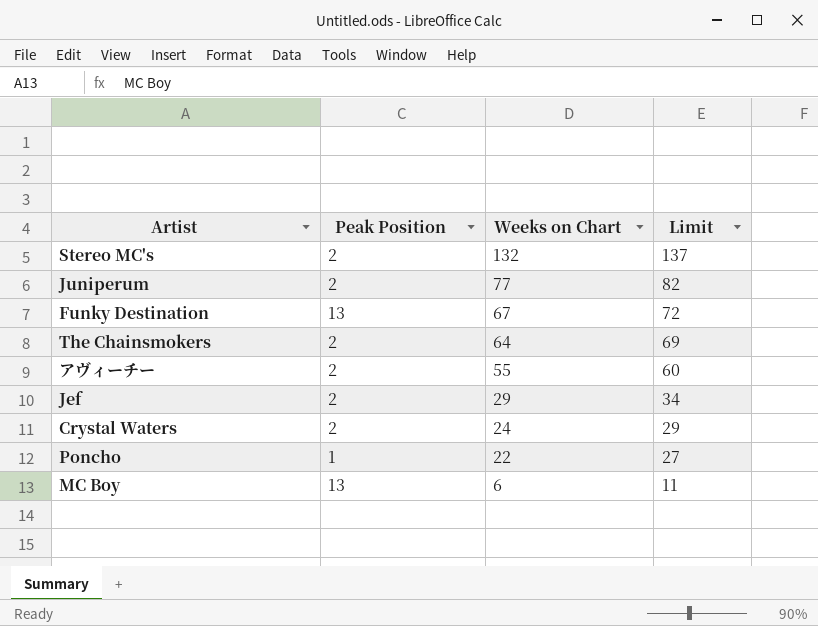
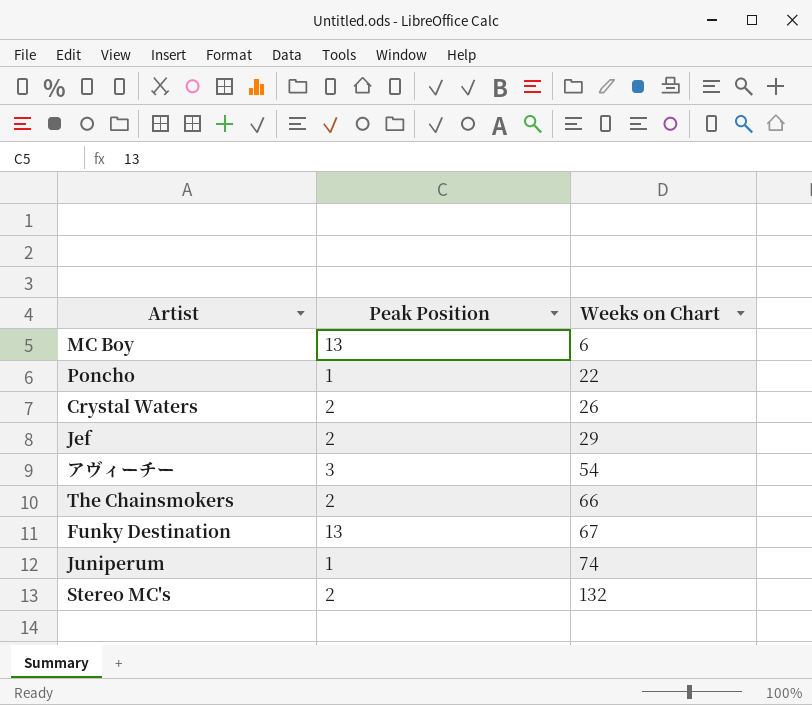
row order: Weeks on Chart descending -> Weeks on Chart ascending
column Limit | formula: [Weeks on Chart] + 5 -> none
Crystal Waters | Weeks on Chart: 24 -> 26
アヴィーチー | Peak Position: 2 -> 3
アヴィーチー | Weeks on Chart: 55 -> 54
The Chainsmokers | Weeks on Chart: 64 -> 66
Juniperum | Peak Position: 2 -> 1
Juniperum | Weeks on Chart: 77 -> 74

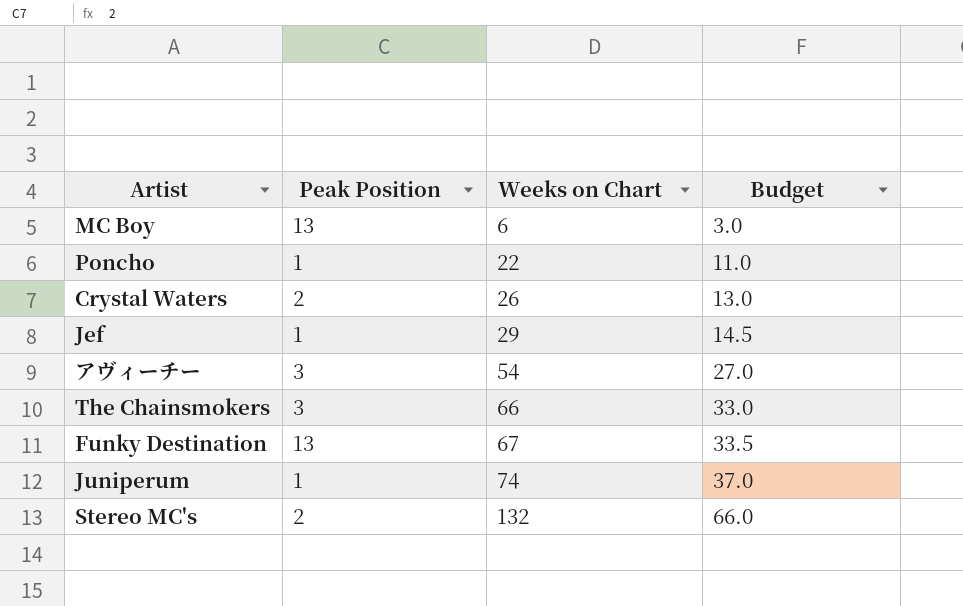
column Budget | formula: none -> [Weeks on Chart] * 0.5
Jef | Peak Position: 2 -> 1
The Chainsmokers | Peak Position: 2 -> 3

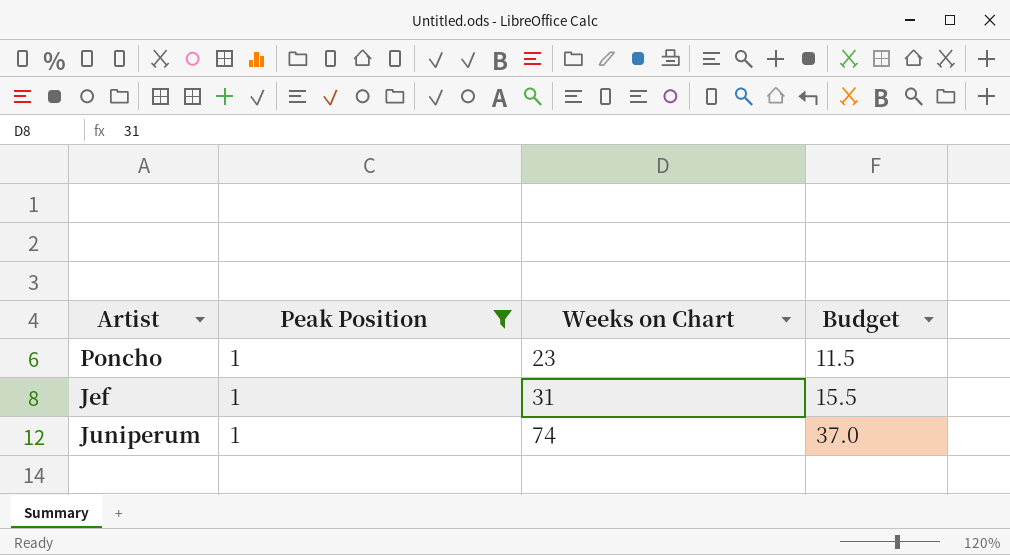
filter: none -> Peak Position = 1
Poncho | Weeks on Chart: 22 -> 23
Poncho | Budget: 11.0 -> 11.5
Jef | Weeks on Chart: 29 -> 31
Jef | Budget: 14.5 -> 15.5

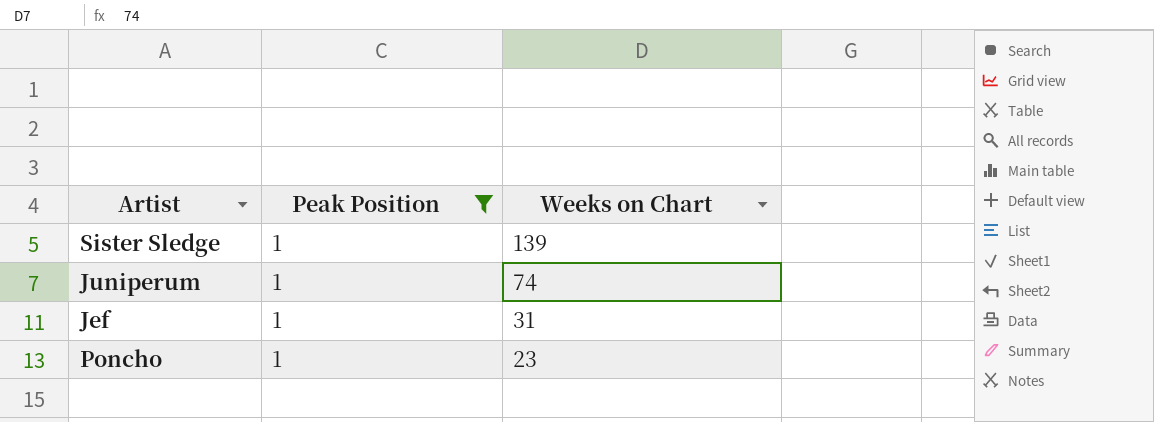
row order: Weeks on Chart ascending -> Weeks on Chart descending
column Budget | formula: [Weeks on Chart] * 0.5 -> none
row Sister Sledge: none -> 1 | 139

